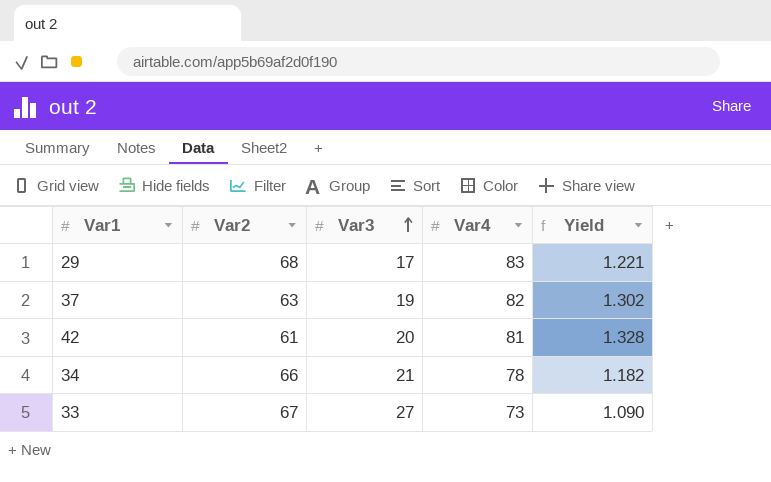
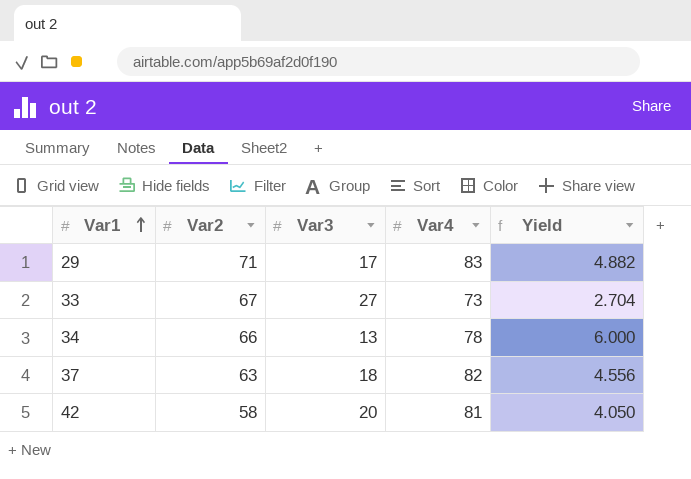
row order: Var3 ascending -> Var1 ascending
column Yield | formula: [Var4] / [Var2] -> [Var4] / [Var3]
29 | Var2: 68 -> 71
34 | Var3: 21 -> 13
37 | Var3: 19 -> 18
42 | Var2: 61 -> 58

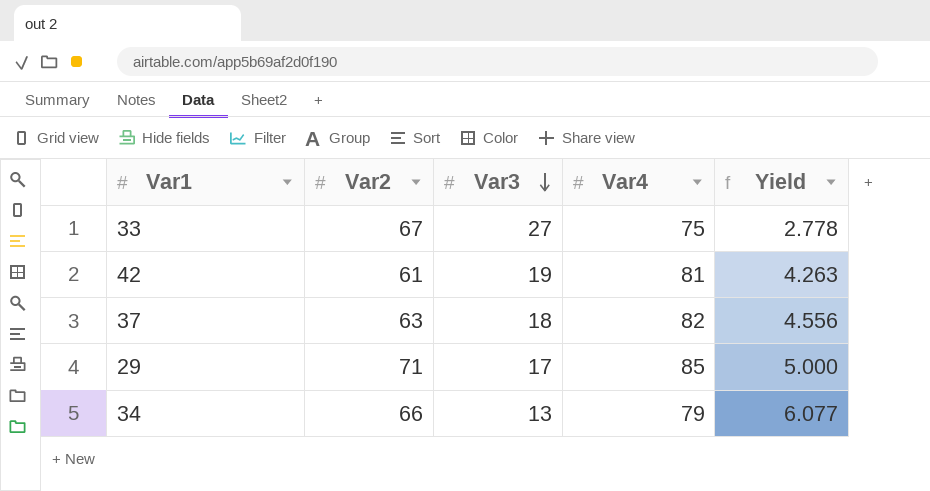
row order: Var1 ascending -> Var3 descending
33 | Var4: 73 -> 75
33 | Yield: 2.704 -> 2.778
42 | Var2: 58 -> 61
42 | Var3: 20 -> 19
42 | Yield: 4.050 -> 4.263
29 | Var4: 83 -> 85
29 | Yield: 4.882 -> 5.000
34 | Var4: 78 -> 79
34 | Yield: 6.000 -> 6.077

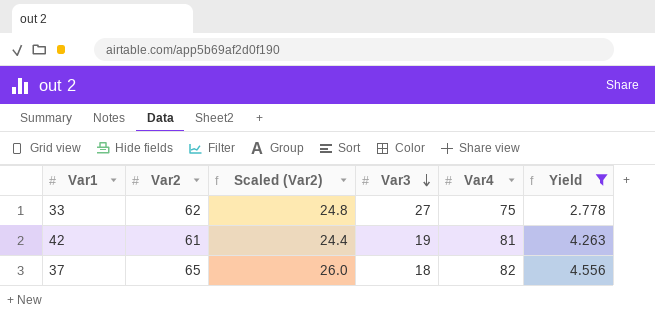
filter: none -> Yield <= 4.556
column Scaled (Var2) | formula: none -> [Var2] * 0.4
33 | Var2: 67 -> 62
37 | Var2: 63 -> 65

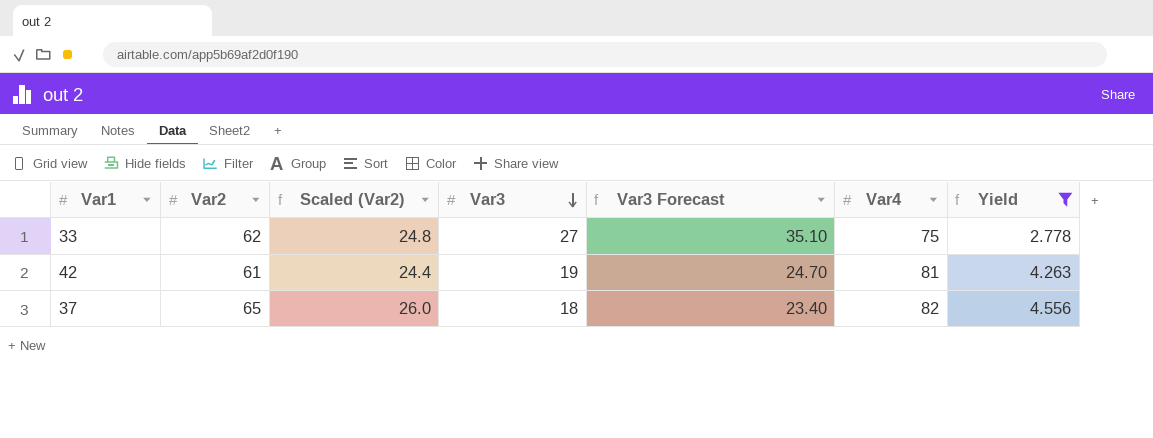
column Var3 Forecast | formula: none -> [Var3] * 1.3

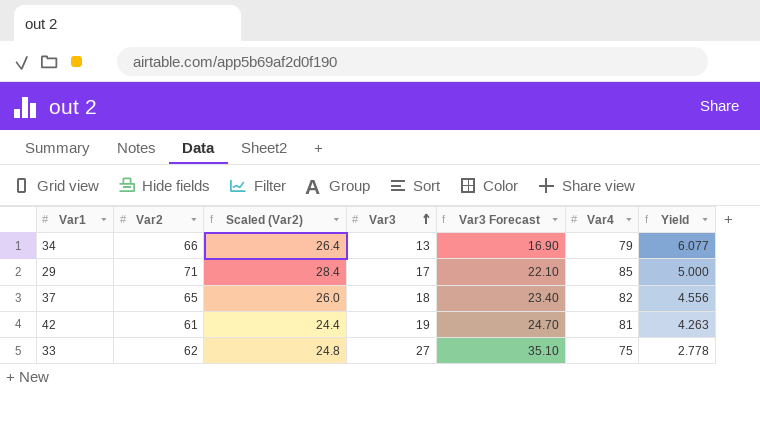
filter: Yield <= 4.556 -> none
row order: Var3 descending -> Var3 ascending

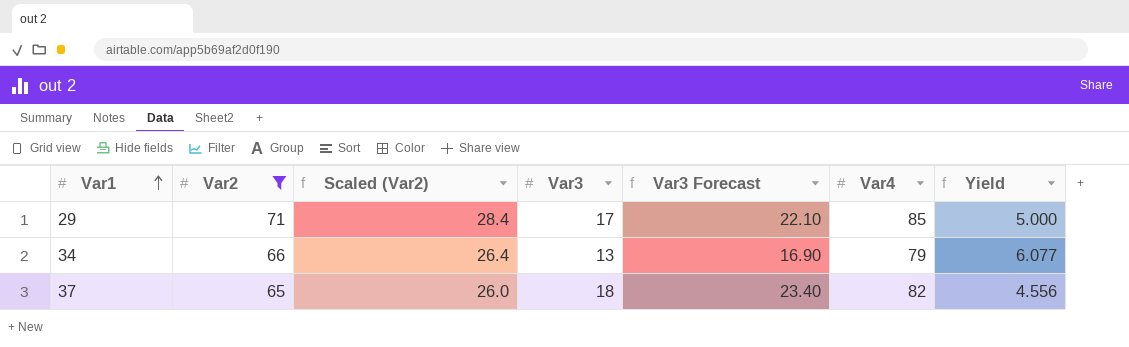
filter: none -> Var2 >= 65
row order: Var3 ascending -> Var1 ascending

